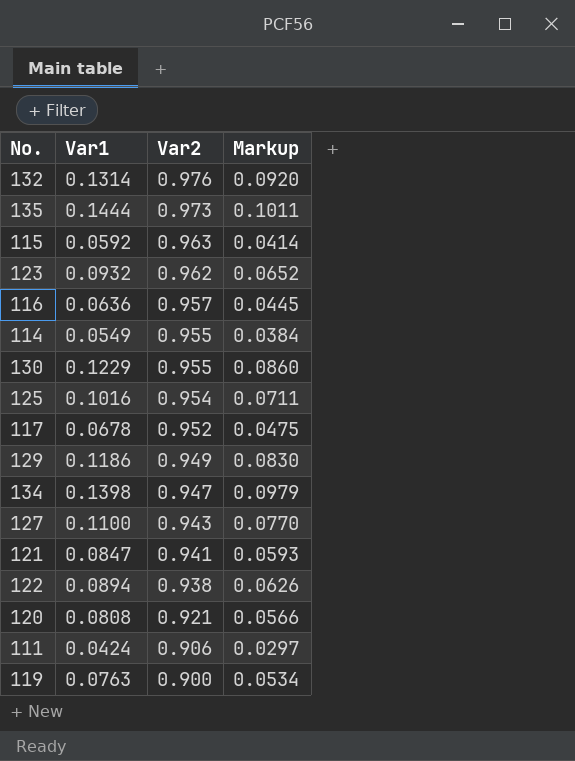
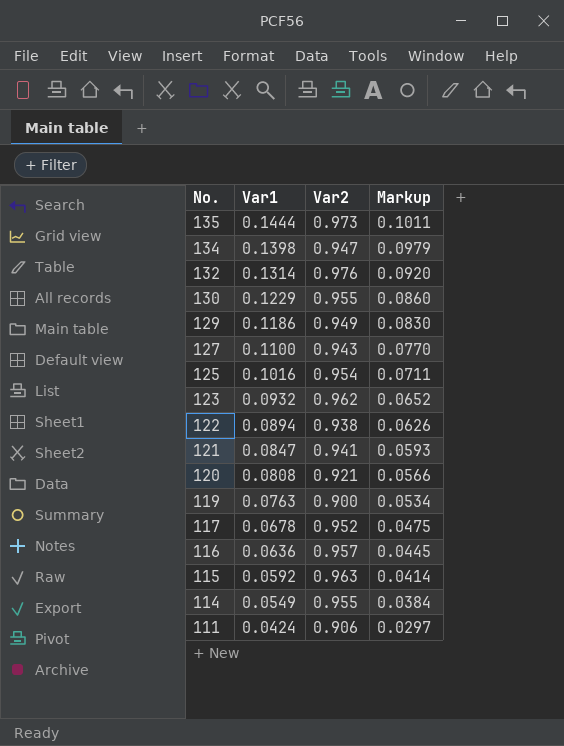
row order: Var2 descending -> No. descending

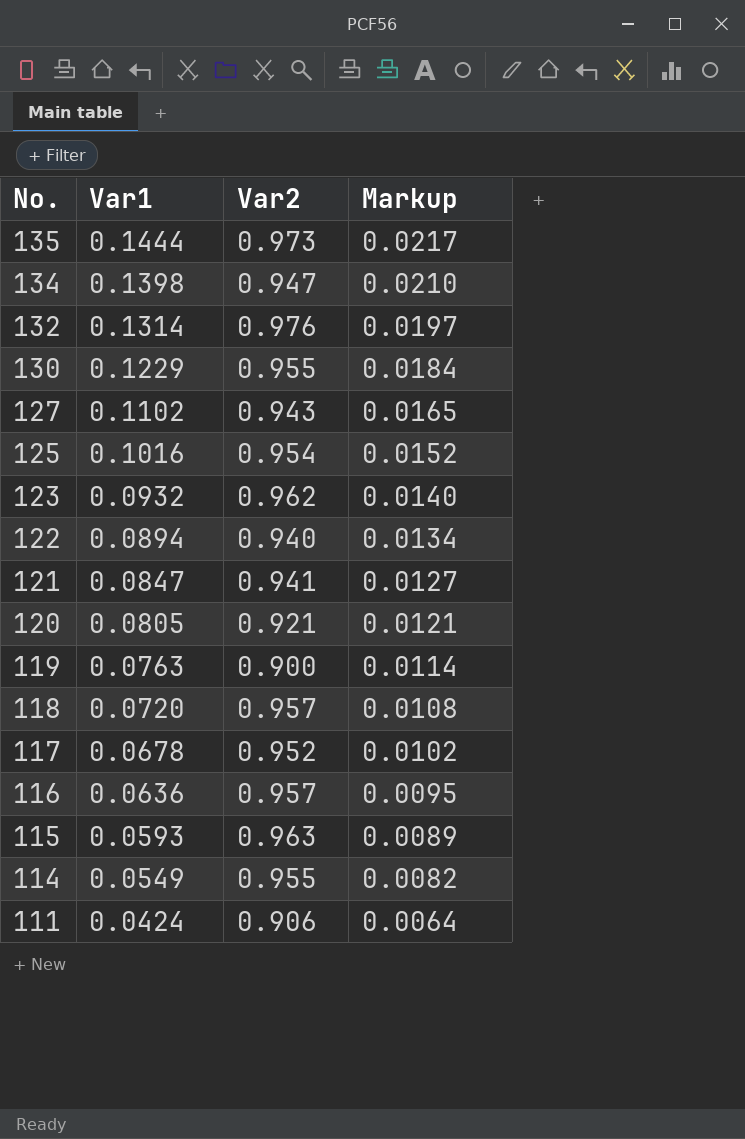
column Markup | formula: [Var1] * 0.7 -> [Var1] * 0.15
row 129: 0.1186 | 0.949 | 0.0830 -> none
127 | Var1: 0.1100 -> 0.1102
122 | Var2: 0.938 -> 0.940
120 | Var1: 0.0808 -> 0.0805
row 118: none -> 0.0720 | 0.957 | 0.0108
115 | Var1: 0.0592 -> 0.0593

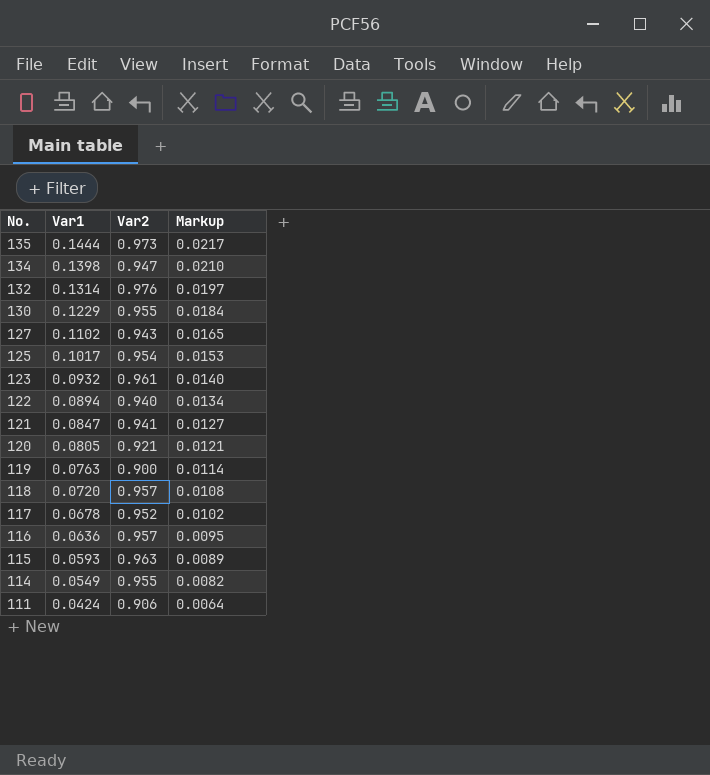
125 | Var1: 0.1016 -> 0.1017
125 | Markup: 0.0152 -> 0.0153
123 | Var2: 0.962 -> 0.961

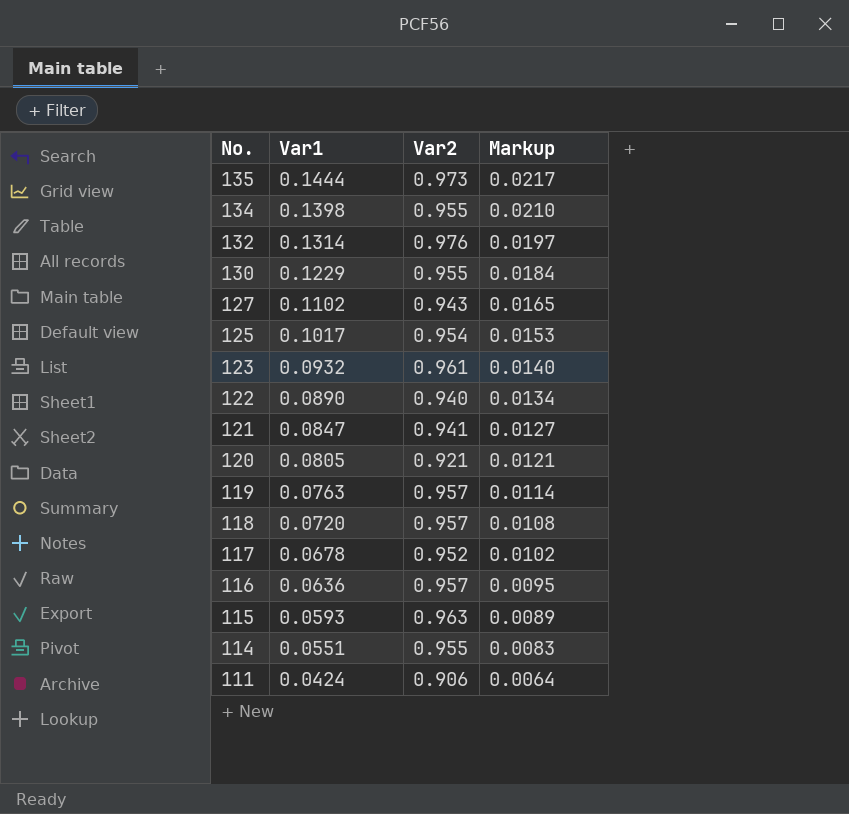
134 | Var2: 0.947 -> 0.955
122 | Var1: 0.0894 -> 0.0890
119 | Var2: 0.900 -> 0.957
114 | Var1: 0.0549 -> 0.0551
114 | Markup: 0.0082 -> 0.0083

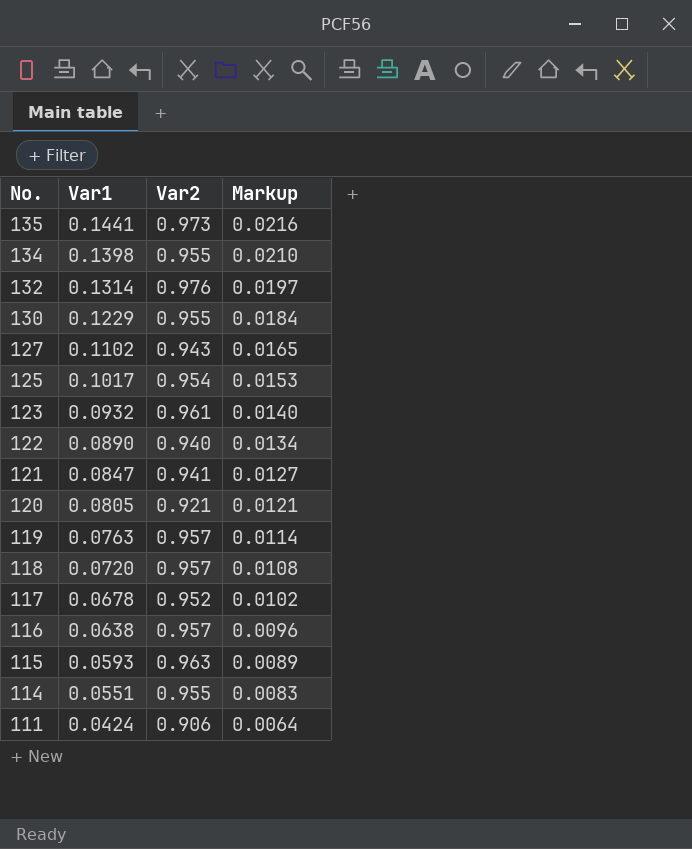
135 | Var1: 0.1444 -> 0.1441
135 | Markup: 0.0217 -> 0.0216
116 | Var1: 0.0636 -> 0.0638
116 | Markup: 0.0095 -> 0.0096

